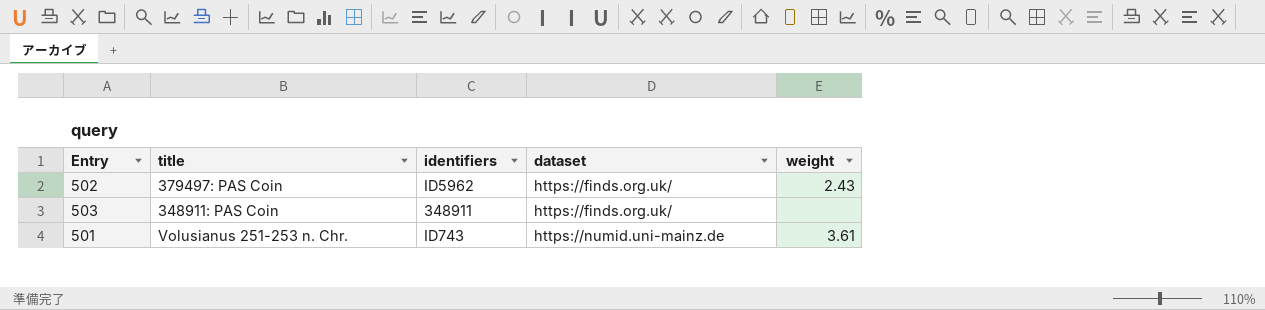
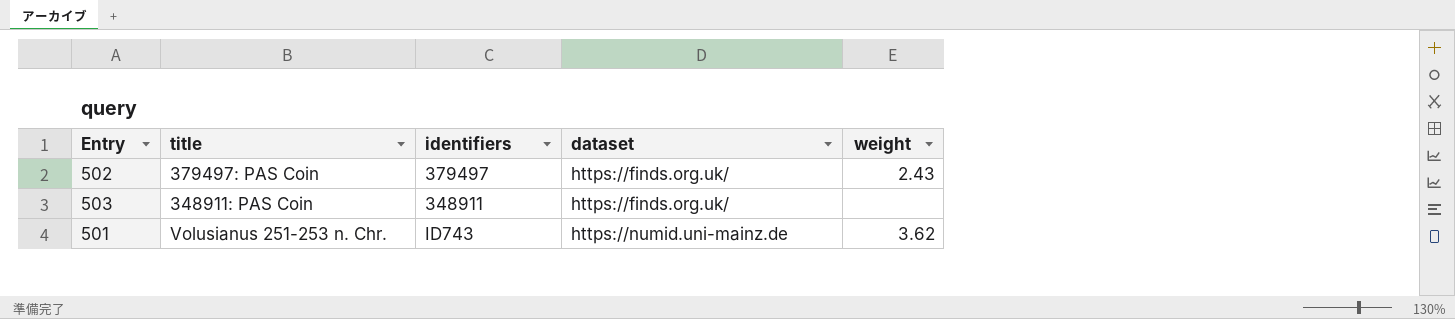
502 | identifiers: ID5962 -> 379497
501 | weight: 3.61 -> 3.62

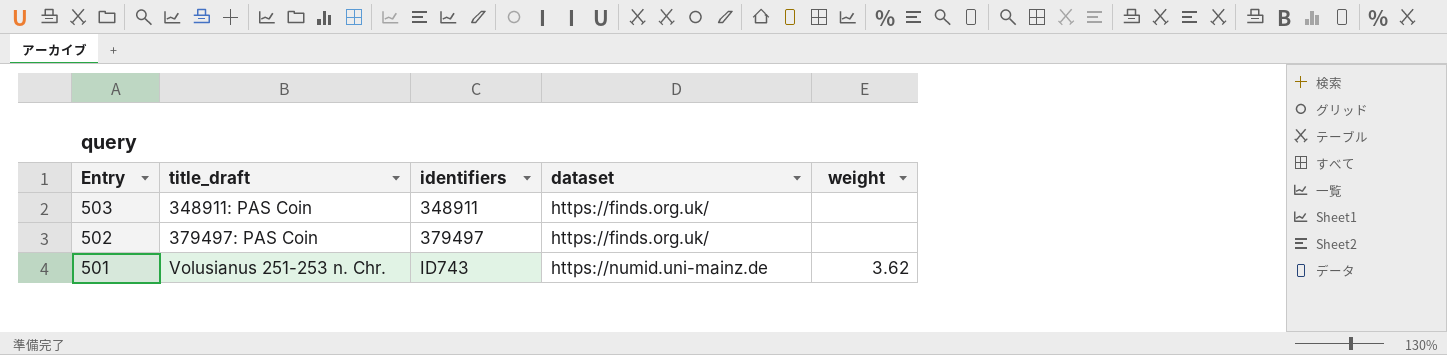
row order: dataset ascending -> Entry descending
column name: title -> title_draft
502 | weight: 2.43 -> none

